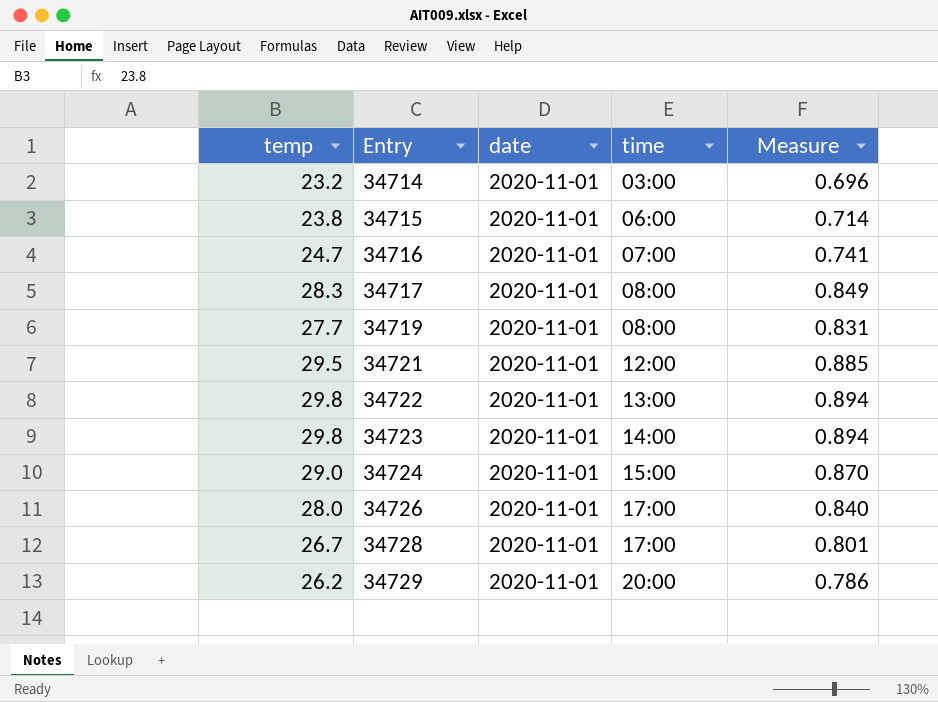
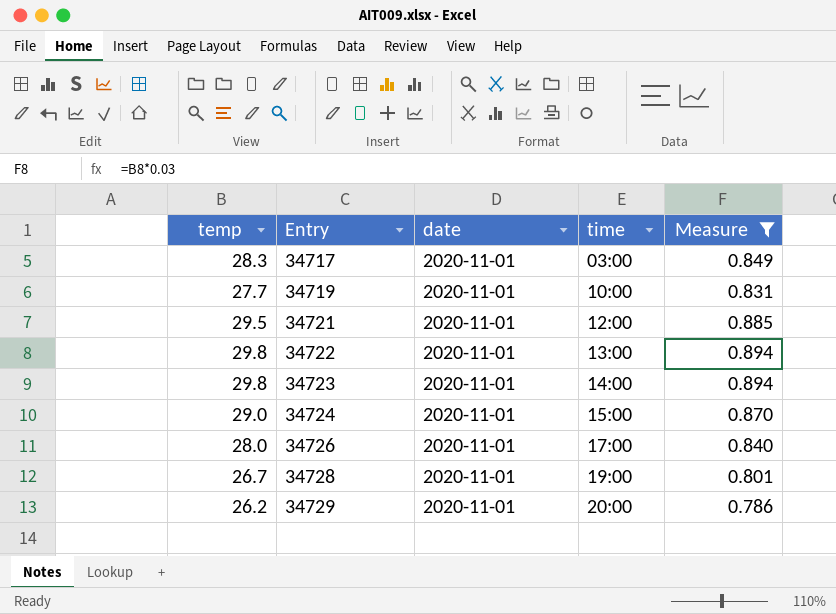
filter: none -> Measure >= 0.786
34717 | time: 08:00 -> 03:00
34719 | time: 08:00 -> 10:00
34728 | time: 17:00 -> 19:00

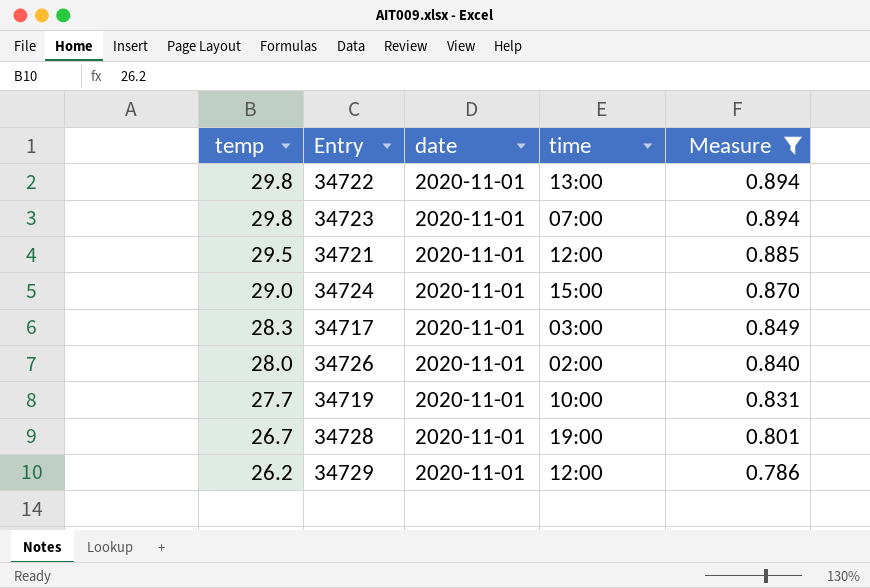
row order: Entry ascending -> temp descending
34723 | time: 14:00 -> 07:00
34726 | time: 17:00 -> 02:00
34729 | time: 20:00 -> 12:00

